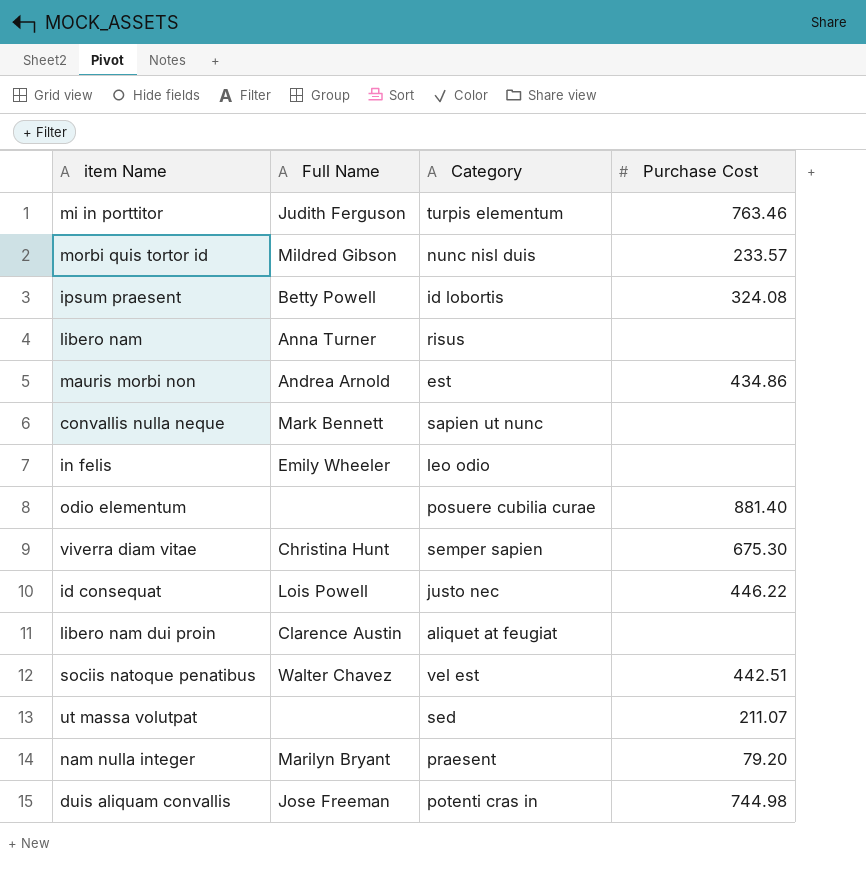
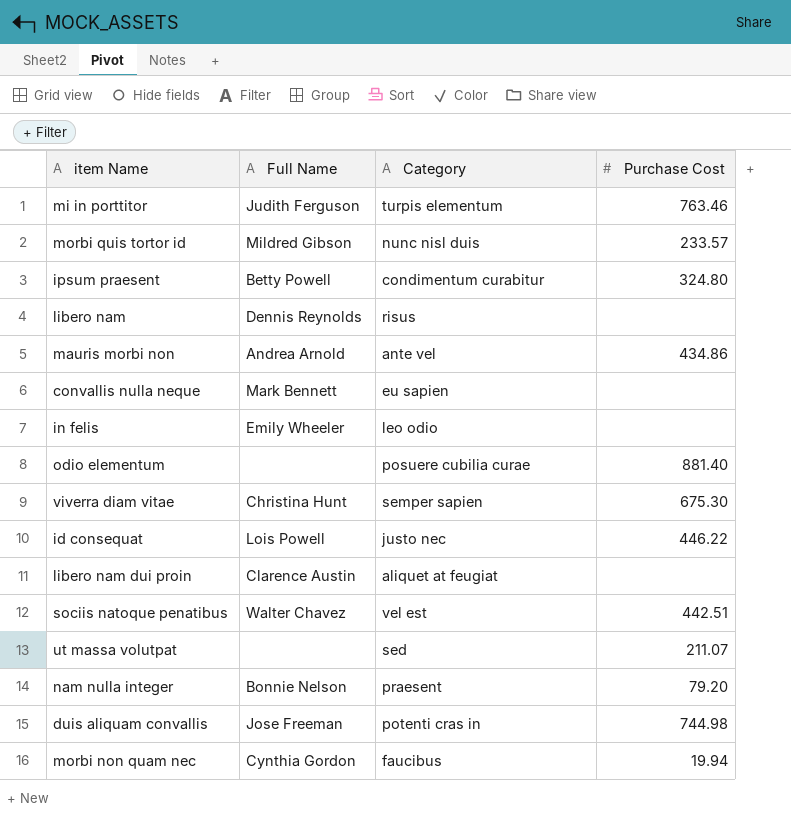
ipsum praesent | Category: id lobortis -> condimentum curabitur
ipsum praesent | Purchase Cost: 324.08 -> 324.80
libero nam | Full Name: Anna Turner -> Dennis Reynolds
mauris morbi non | Category: est -> ante vel
convallis nulla neque | Category: sapien ut nunc -> eu sapien
nam nulla integer | Full Name: Marilyn Bryant -> Bonnie Nelson
row morbi non quam nec: none -> Cynthia Gordon | faucibus | 19.94

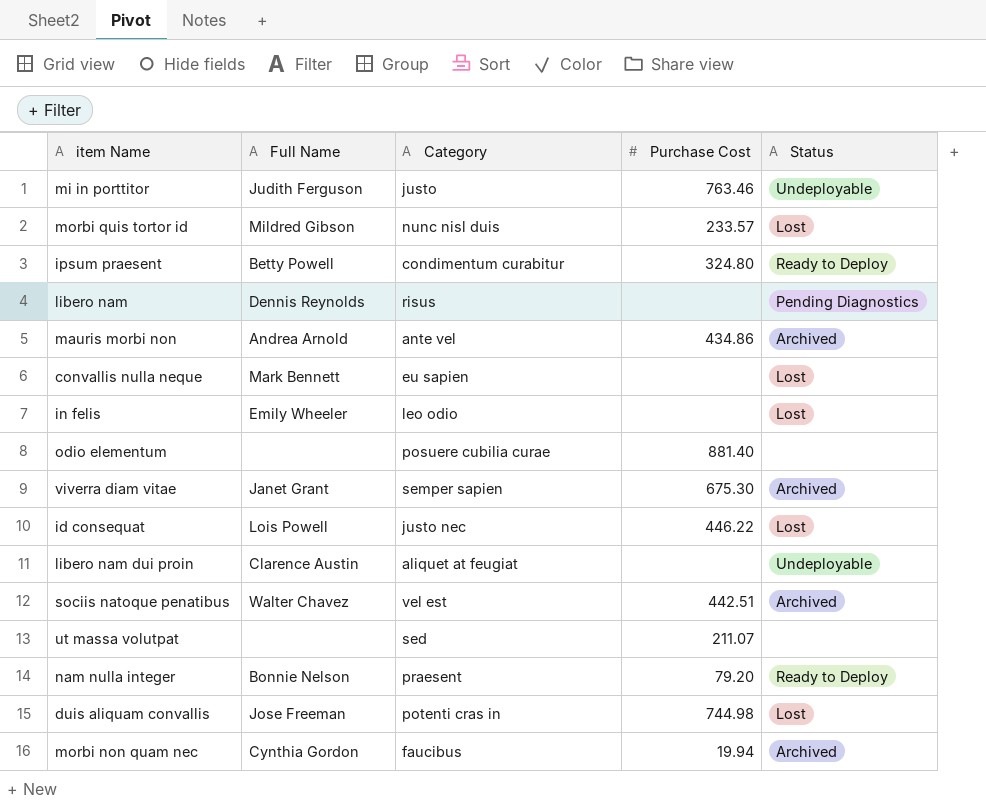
column Status | position: none -> 5
mi in porttitor | Category: turpis elementum -> justo
viverra diam vitae | Full Name: Christina Hunt -> Janet Grant

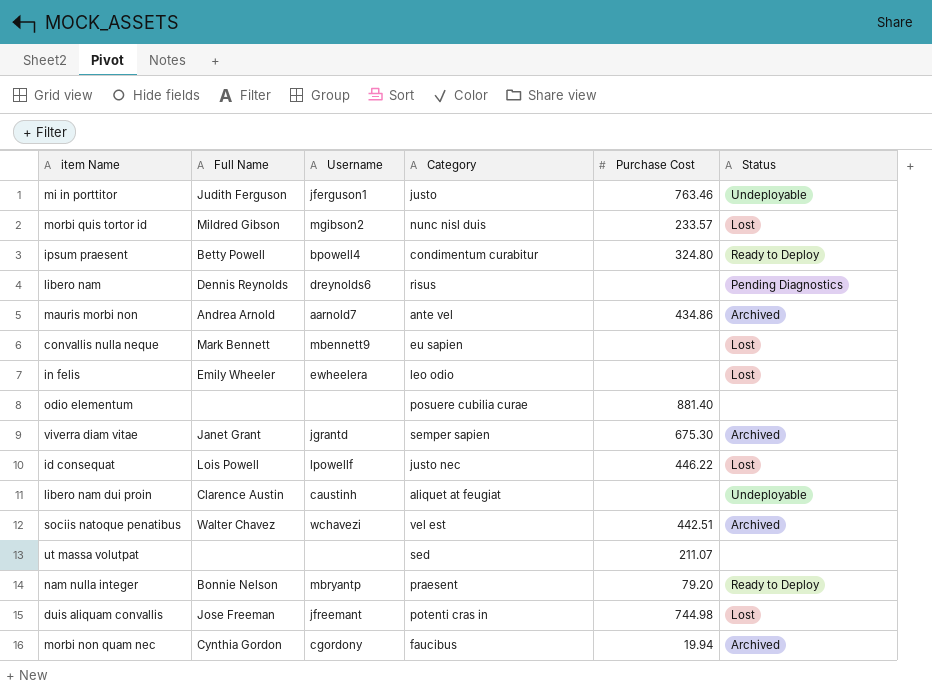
column Username | position: none -> 3

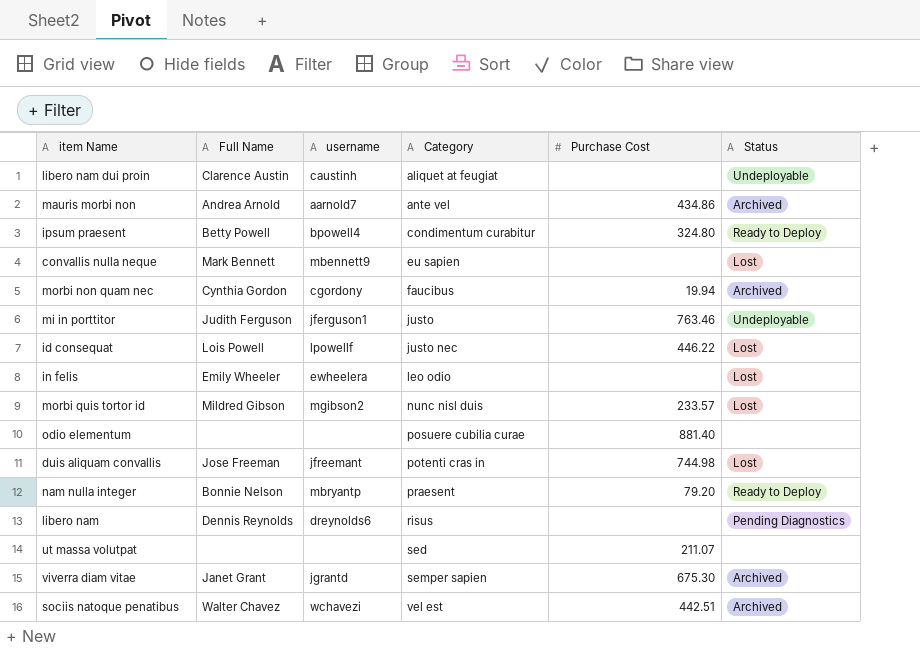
row order: none -> Category ascending
column name: Username -> username

